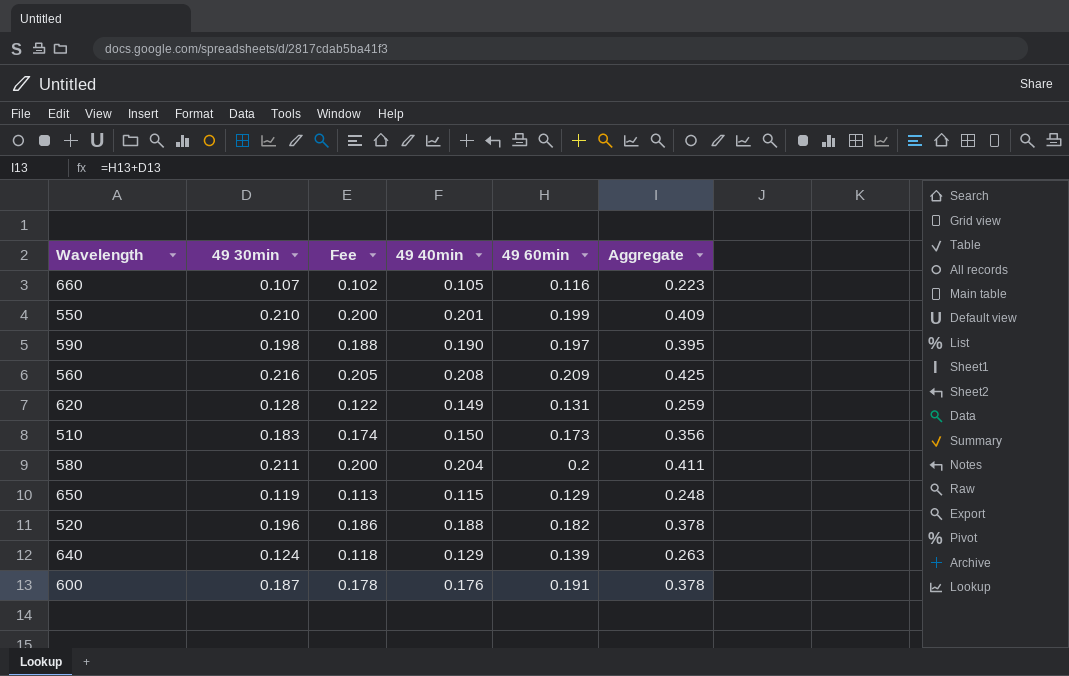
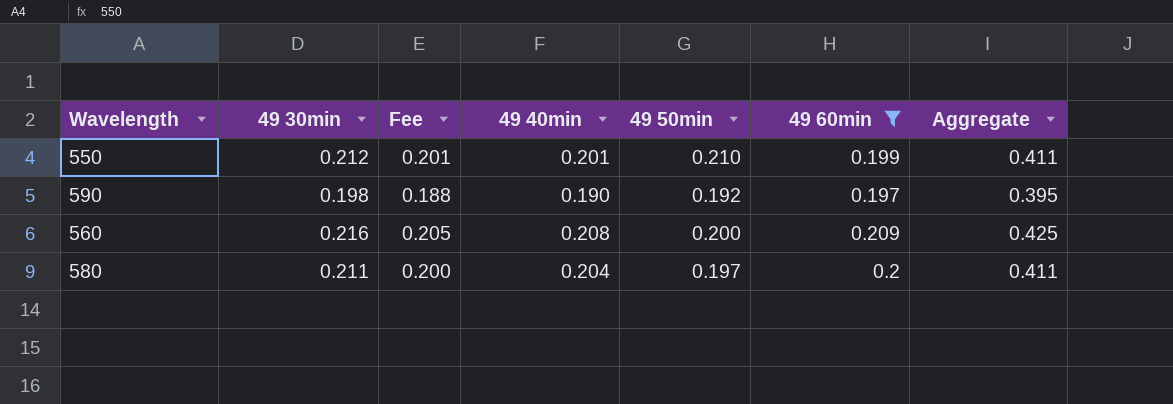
filter: none -> 49 60min >= 0.197
column 49 50min | position: none -> 5
550 | 49 30min: 0.210 -> 0.212
550 | Fee: 0.200 -> 0.201
550 | Aggregate: 0.409 -> 0.411

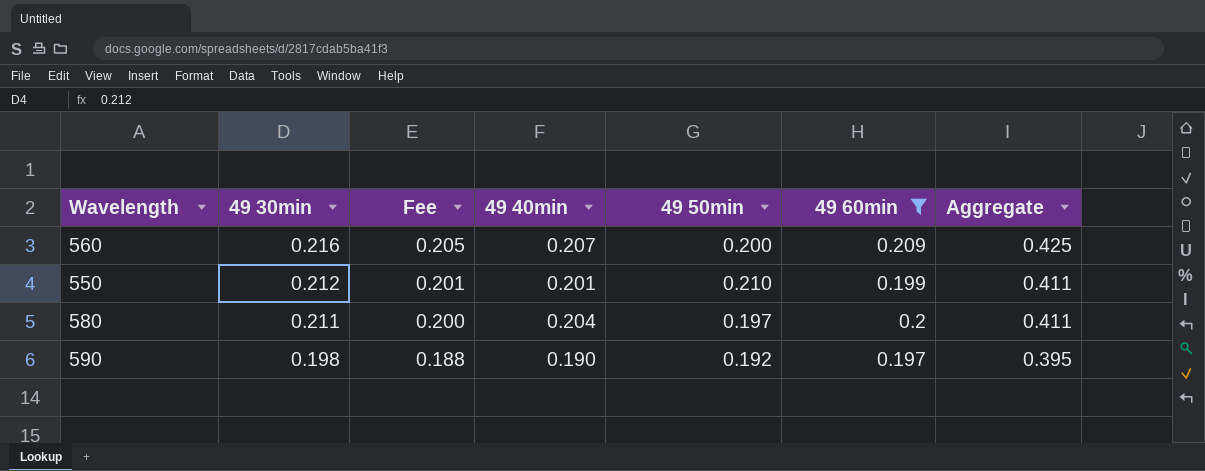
row order: none -> 49 30min descending
560 | 49 40min: 0.208 -> 0.207

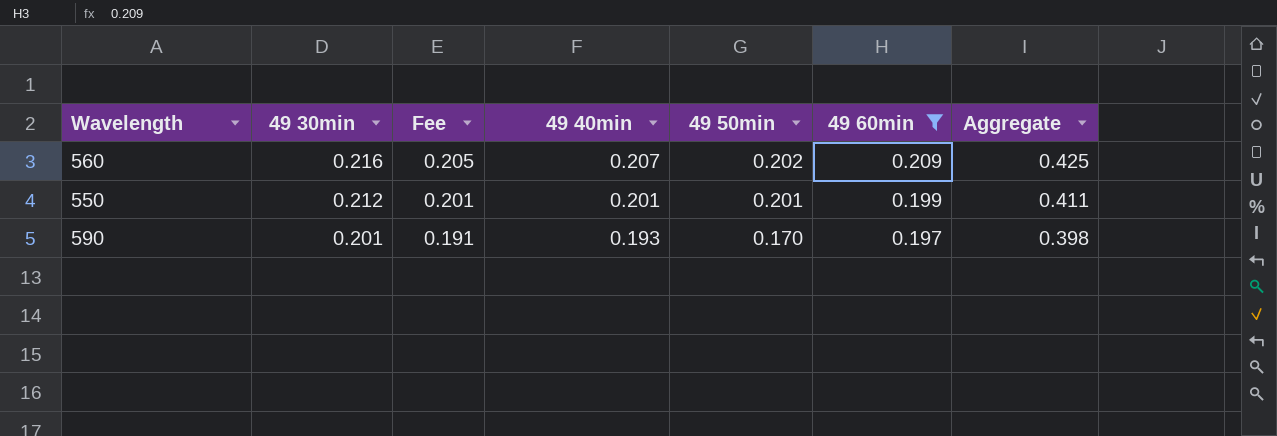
row 580: 0.211 | 0.200 | 0.204 | 0.197 | 0.2 | 0.411 -> none
560 | 49 50min: 0.200 -> 0.202
550 | 49 50min: 0.210 -> 0.201
590 | 49 30min: 0.198 -> 0.201
590 | Fee: 0.188 -> 0.191
590 | 49 40min: 0.190 -> 0.193
590 | 49 50min: 0.192 -> 0.170
590 | Aggregate: 0.395 -> 0.398

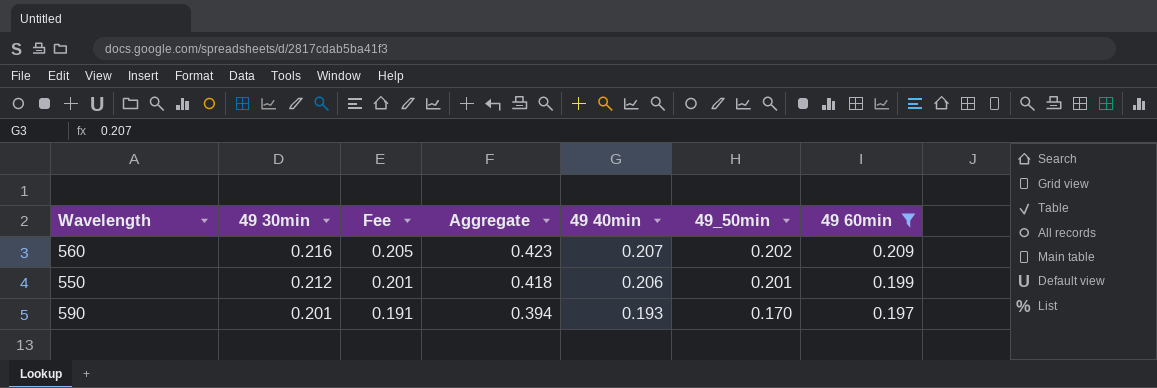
column Aggregate | formula: [49 30min] + [49 60min] -> [49 30min] + [49 40min]
column Aggregate | position: 7 -> 4
column name: 49 50min -> 49_50min
550 | 49 40min: 0.201 -> 0.206

